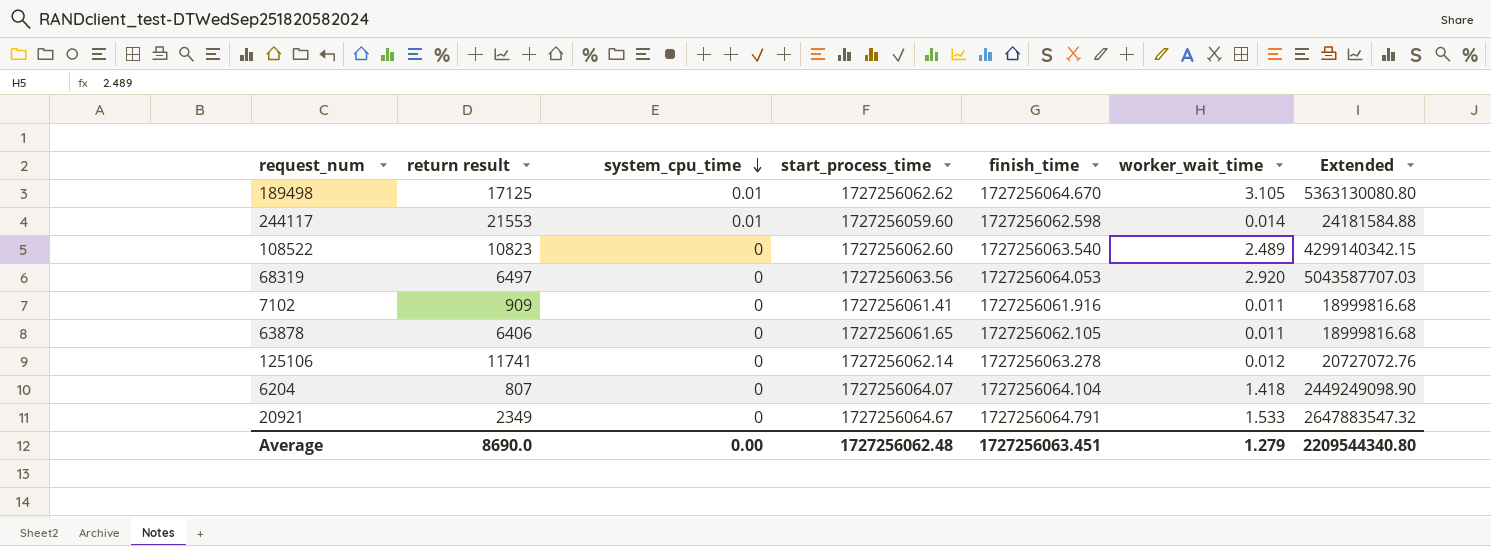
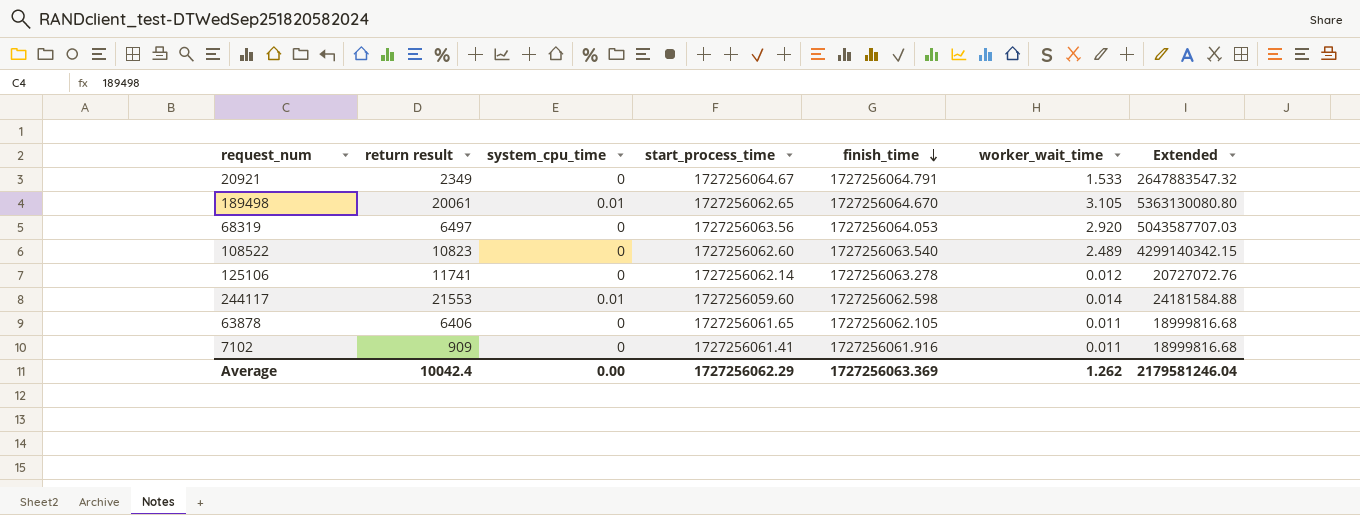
row order: system_cpu_time descending -> finish_time descending
row 6204: 807 | 0 | 1727256064.07 | 1727256064.104 | 1.418 | 2449249098.90 -> none
189498 | return result: 17125 -> 20061
189498 | start_process_time: 1727256062.62 -> 1727256062.65
Average | return result: 8690.0 -> 10042.4
Average | start_process_time: 1727256062.48 -> 1727256062.29
Average | finish_time: 1727256063.451 -> 1727256063.369
Average | worker_wait_time: 1.279 -> 1.262
Average | Extended: 2209544340.80 -> 2179581246.04

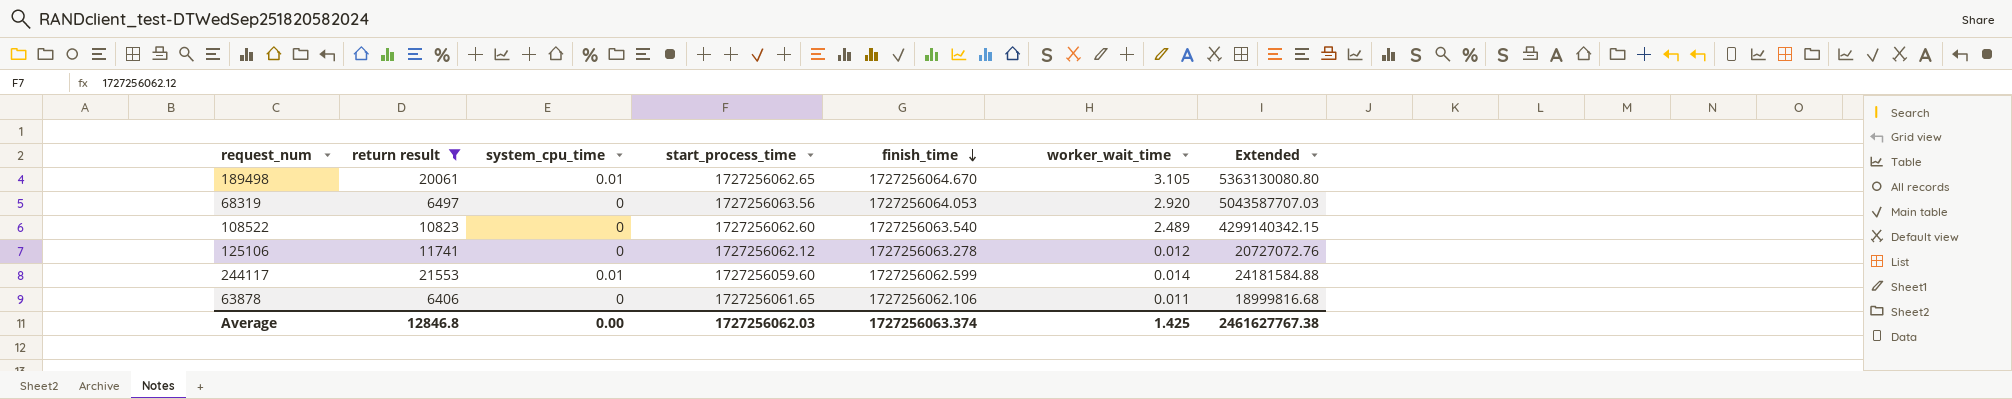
filter: none -> return result >= 6406
125106 | start_process_time: 1727256062.14 -> 1727256062.12
244117 | finish_time: 1727256062.598 -> 1727256062.599
63878 | finish_time: 1727256062.105 -> 1727256062.106
Average | return result: 10042.4 -> 12846.8
Average | start_process_time: 1727256062.29 -> 1727256062.03
Average | finish_time: 1727256063.369 -> 1727256063.374
Average | worker_wait_time: 1.262 -> 1.425
Average | Extended: 2179581246.04 -> 2461627767.38

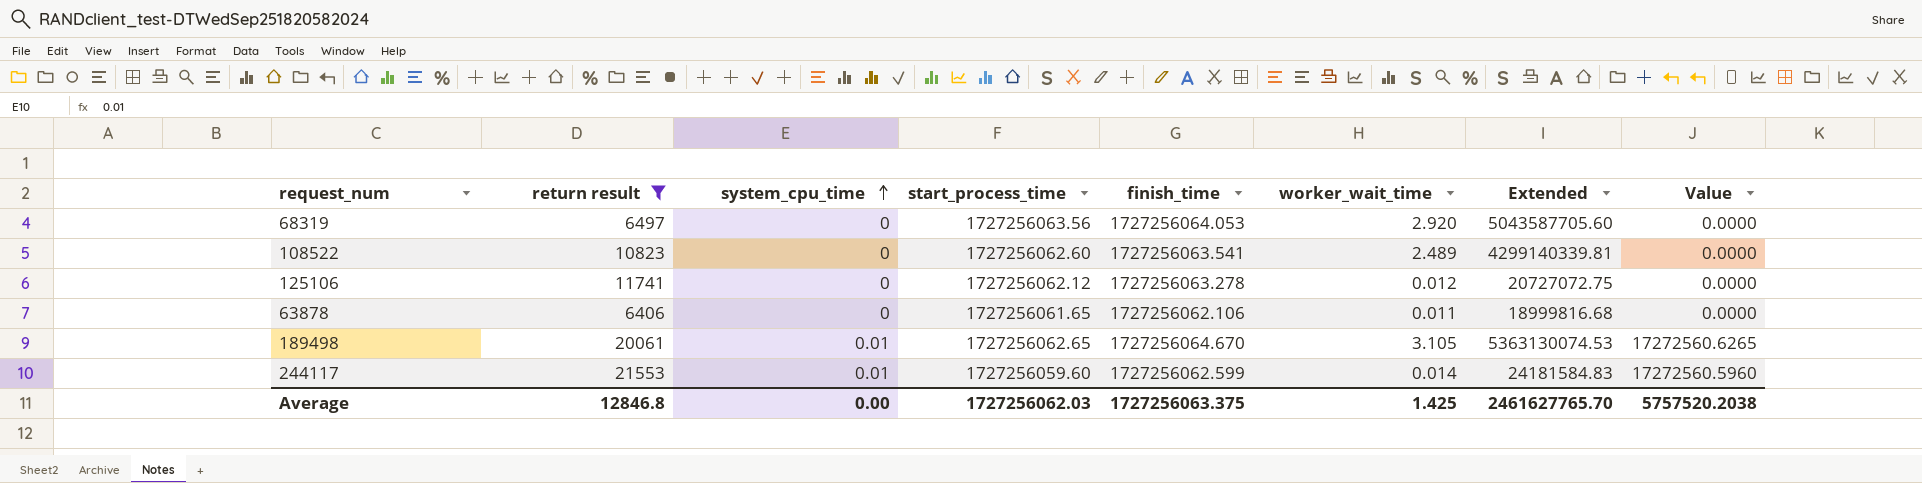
row order: finish_time descending -> system_cpu_time ascending
column Extended | formula: [finish_time] * [worker_wait_time] -> [start_process_time] * [worker_wait_time]
column Value | formula: none -> [system_cpu_time] * [start_process_time]
108522 | finish_time: 1727256063.540 -> 1727256063.541
Average | finish_time: 1727256063.374 -> 1727256063.375
Average | Extended: 2461627767.38 -> 2461627765.70

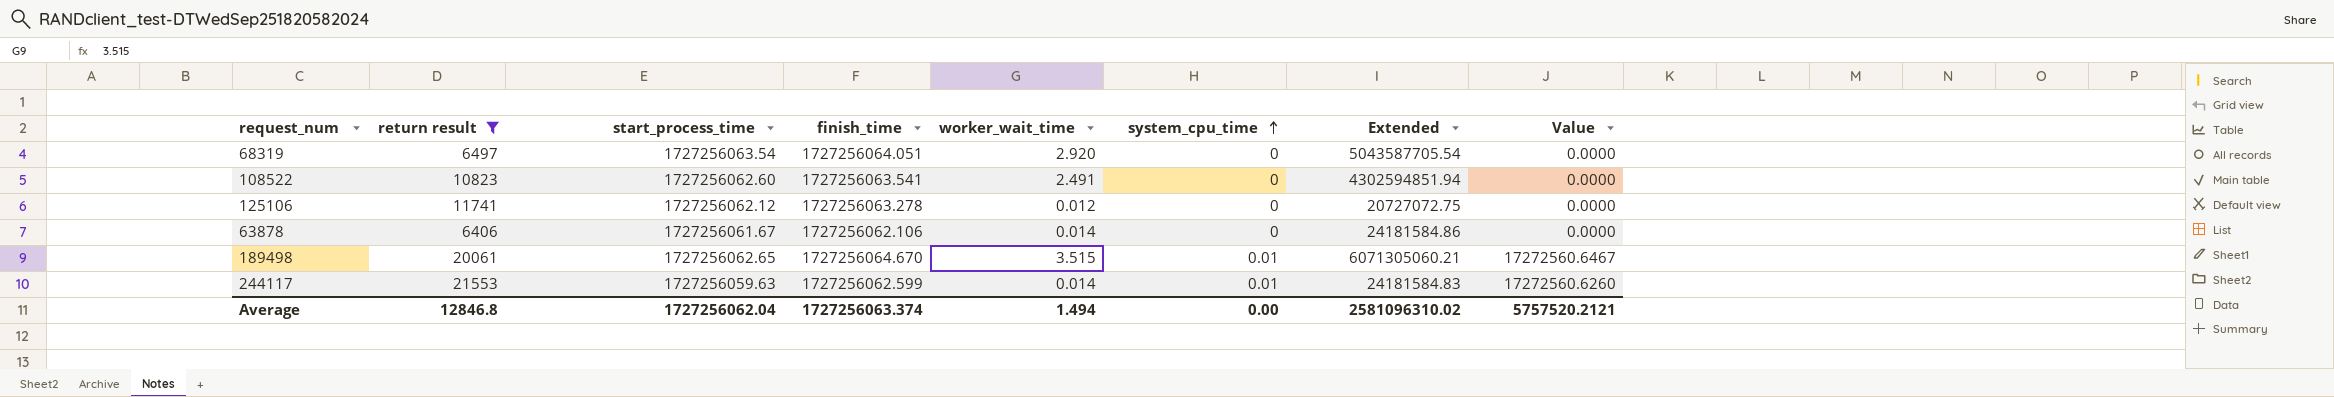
column system_cpu_time | position: 3 -> 6
column Value | formula: [system_cpu_time] * [start_process_time] -> [finish_time] * [system_cpu_time]
68319 | start_process_time: 1727256063.56 -> 1727256063.54
68319 | finish_time: 1727256064.053 -> 1727256064.051
68319 | Extended: 5043587705.60 -> 5043587705.54
108522 | worker_wait_time: 2.489 -> 2.491
108522 | Extended: 4299140339.81 -> 4302594851.94
63878 | start_process_time: 1727256061.65 -> 1727256061.67
63878 | worker_wait_time: 0.011 -> 0.014
63878 | Extended: 18999816.68 -> 24181584.86
189498 | worker_wait_time: 3.105 -> 3.515
189498 | Extended: 5363130074.53 -> 6071305060.21
244117 | start_process_time: 1727256059.60 -> 1727256059.63
Average | start_process_time: 1727256062.03 -> 1727256062.04
Average | finish_time: 1727256063.375 -> 1727256063.374
Average | worker_wait_time: 1.425 -> 1.494
Average | Extended: 2461627765.70 -> 2581096310.02
Average | Value: 5757520.2038 -> 5757520.2121

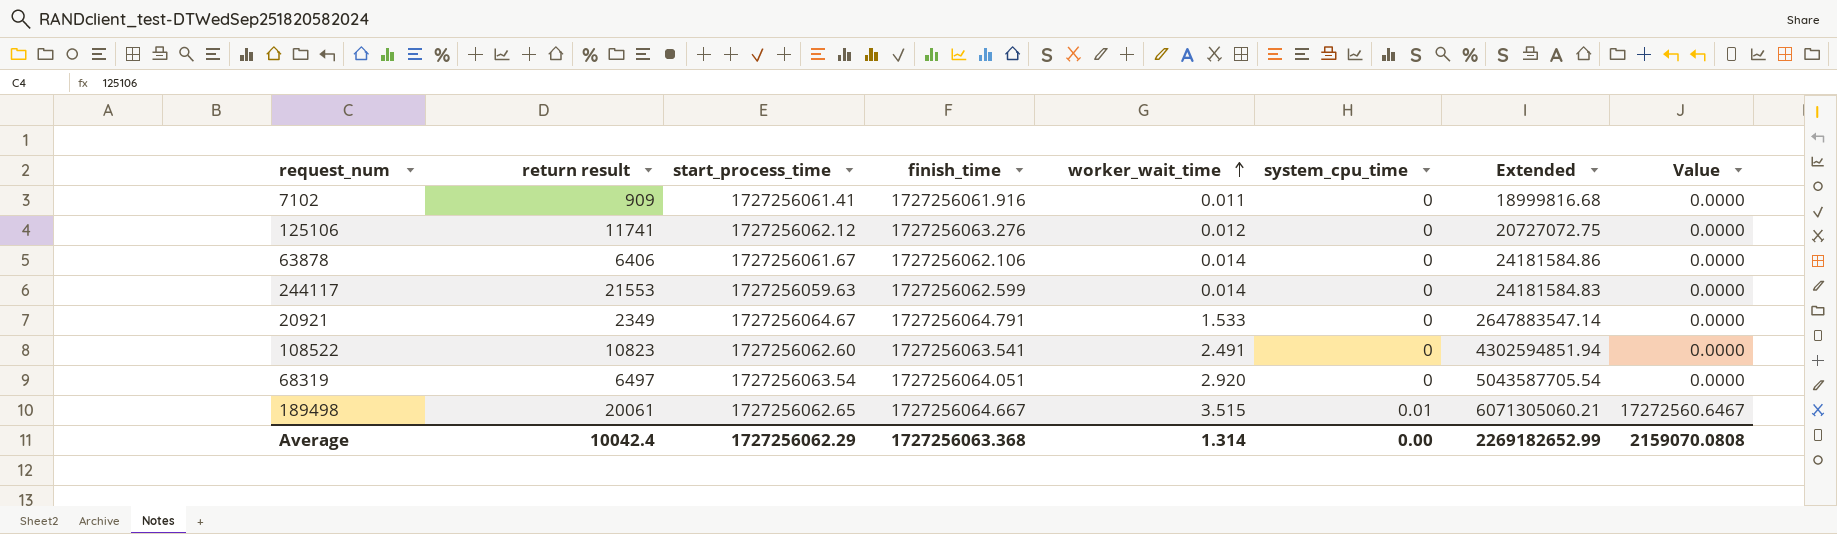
filter: return result >= 6406 -> none
row order: system_cpu_time ascending -> worker_wait_time ascending
125106 | finish_time: 1727256063.278 -> 1727256063.276
244117 | system_cpu_time: 0.01 -> 0
244117 | Value: 17272560.6260 -> 0.0000
189498 | finish_time: 1727256064.670 -> 1727256064.667
Average | return result: 12846.8 -> 10042.4
Average | start_process_time: 1727256062.04 -> 1727256062.29
Average | finish_time: 1727256063.374 -> 1727256063.368
Average | worker_wait_time: 1.494 -> 1.314
Average | Extended: 2581096310.02 -> 2269182652.99
Average | Value: 5757520.2121 -> 2159070.0808

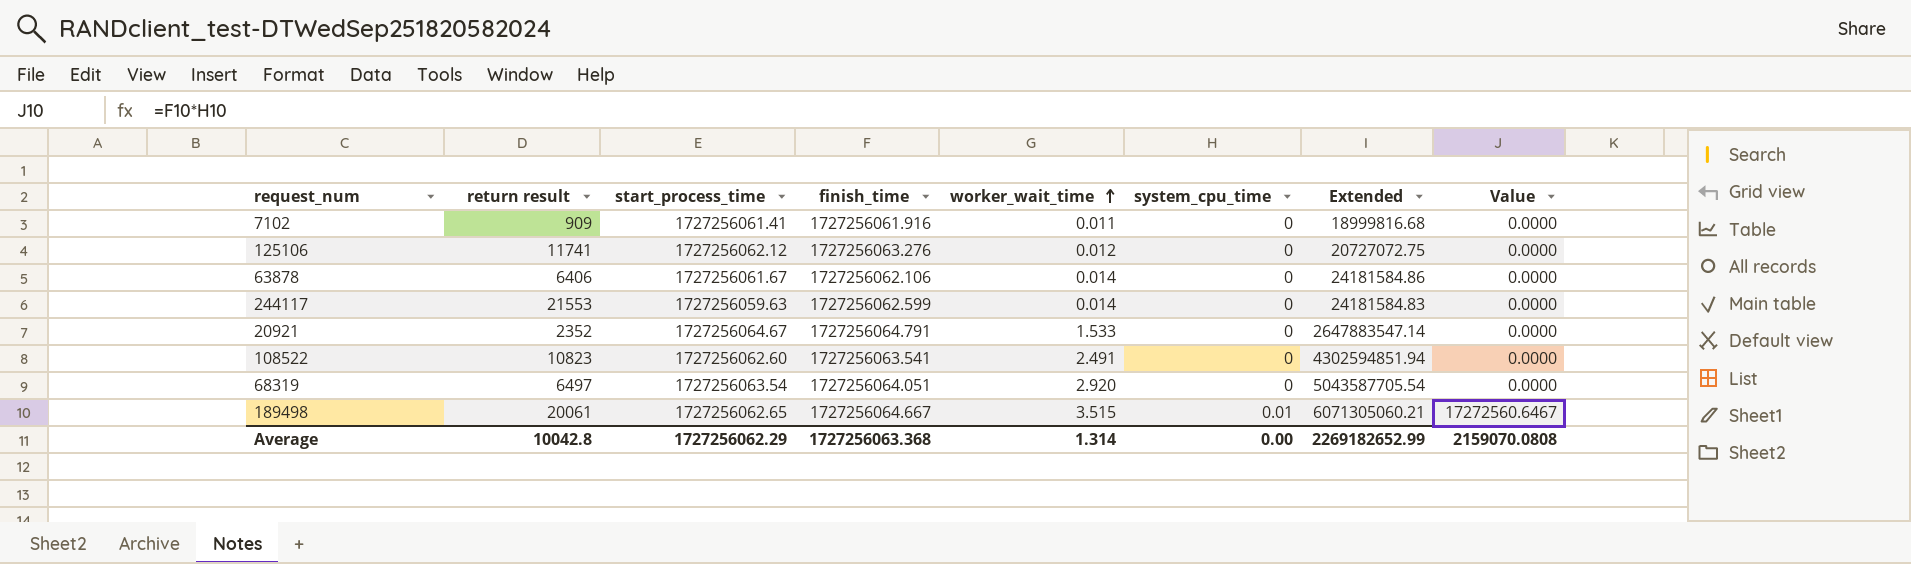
20921 | return result: 2349 -> 2352
Average | return result: 10042.4 -> 10042.8

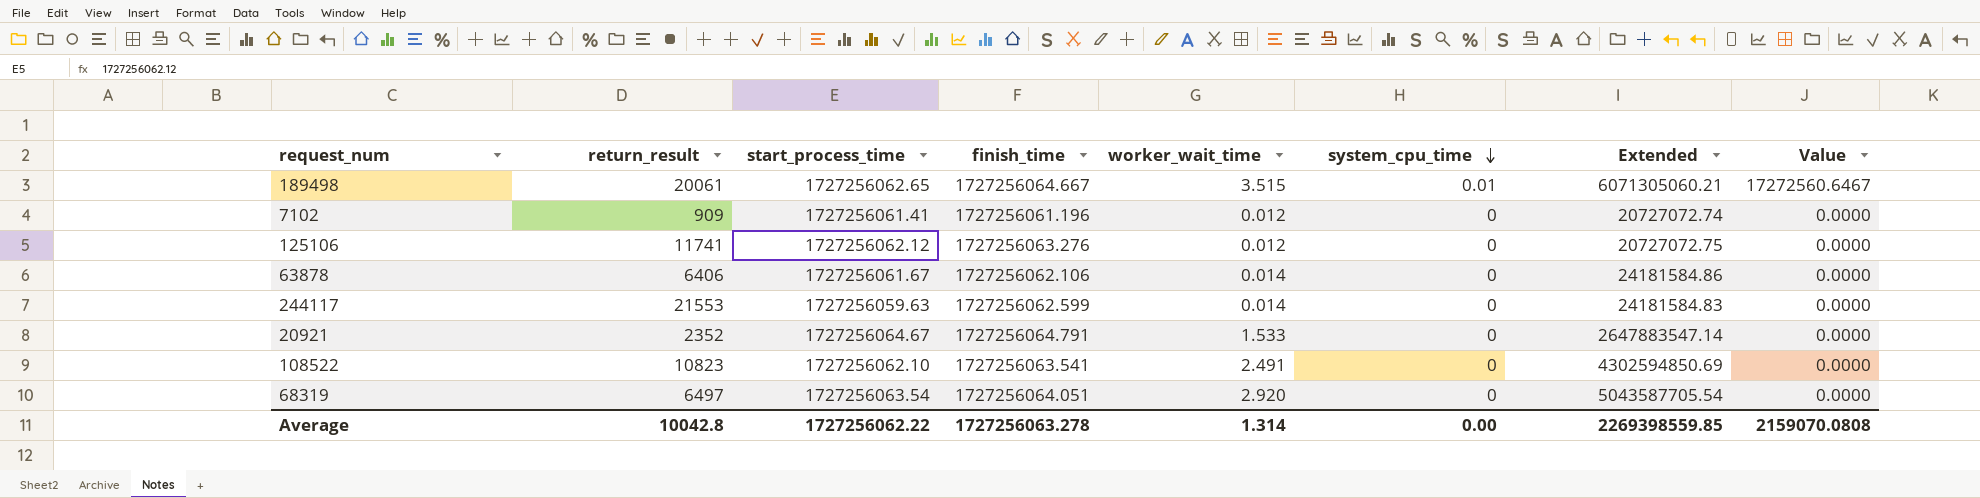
row order: worker_wait_time ascending -> system_cpu_time descending
column name: return result -> return_result
7102 | finish_time: 1727256061.916 -> 1727256061.196
7102 | worker_wait_time: 0.011 -> 0.012
7102 | Extended: 18999816.68 -> 20727072.74
108522 | start_process_time: 1727256062.60 -> 1727256062.10
108522 | Extended: 4302594851.94 -> 4302594850.69
Average | start_process_time: 1727256062.29 -> 1727256062.22
Average | finish_time: 1727256063.368 -> 1727256063.278
Average | Extended: 2269182652.99 -> 2269398559.85

